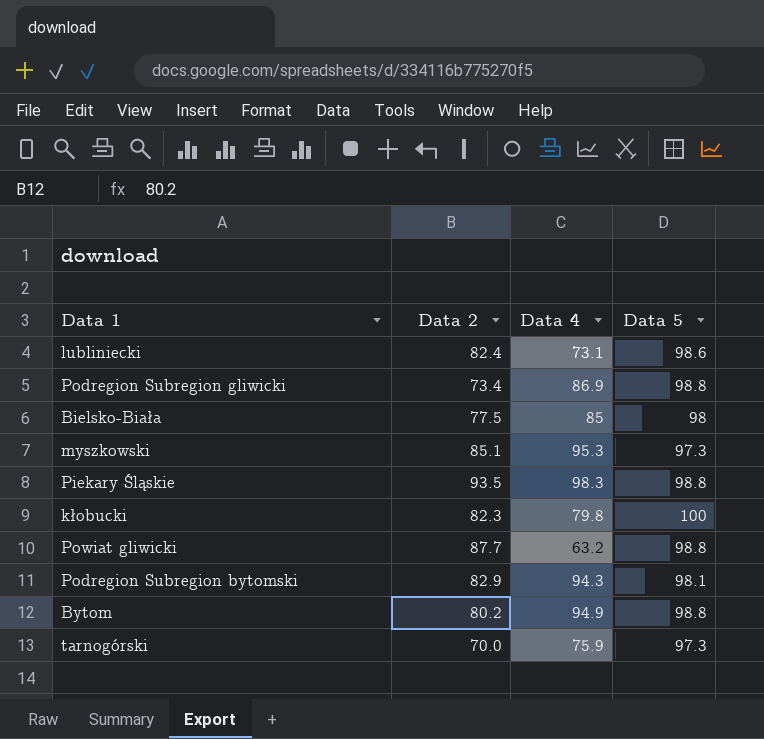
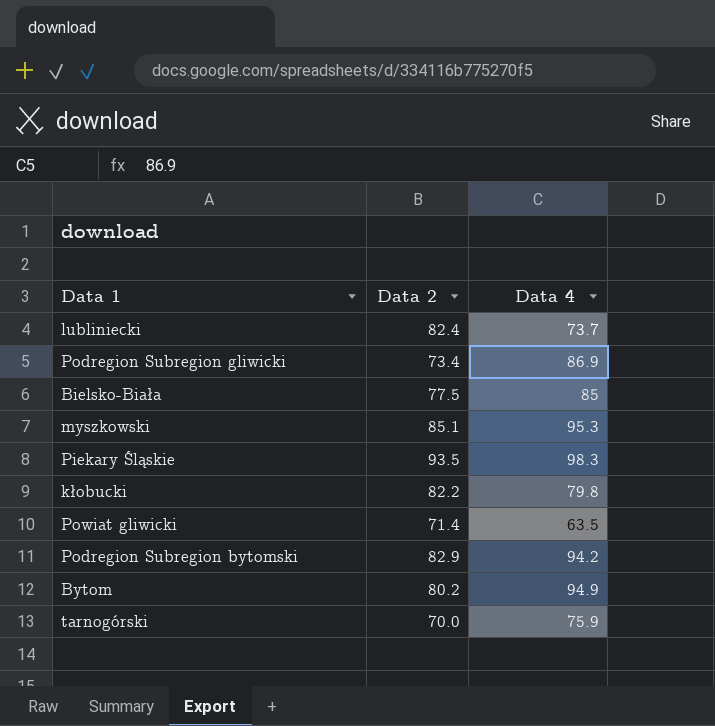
column Data 5 | position: 4 -> none
lubliniecki | Data 4: 73.1 -> 73.7
kłobucki | Data 2: 82.3 -> 82.2
Powiat gliwicki | Data 2: 87.7 -> 71.4
Powiat gliwicki | Data 4: 63.2 -> 63.5
Podregion Subregion bytomski | Data 4: 94.3 -> 94.2

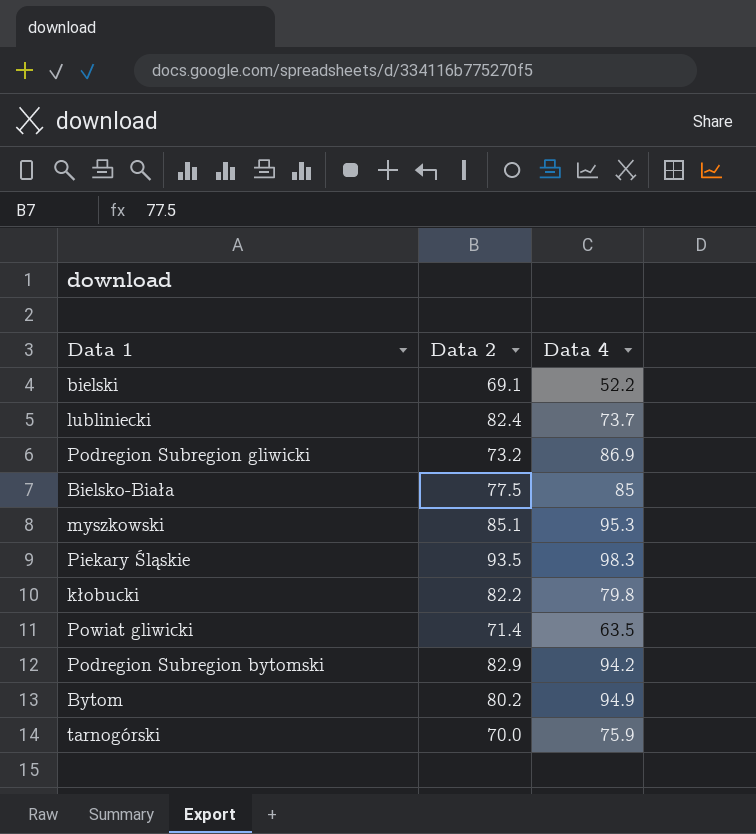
row bielski: none -> 69.1 | 52.2
Podregion Subregion gliwicki | Data 2: 73.4 -> 73.2

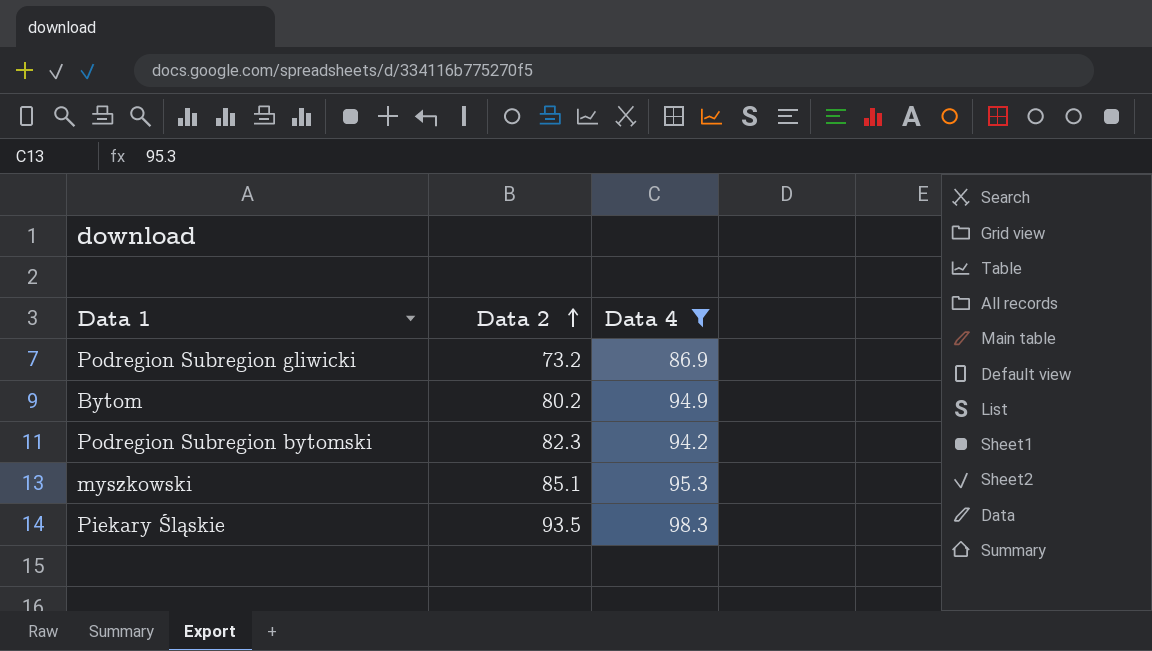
filter: none -> Data 4 >= 86.9
row order: none -> Data 2 ascending
Podregion Subregion bytomski | Data 2: 82.9 -> 82.3

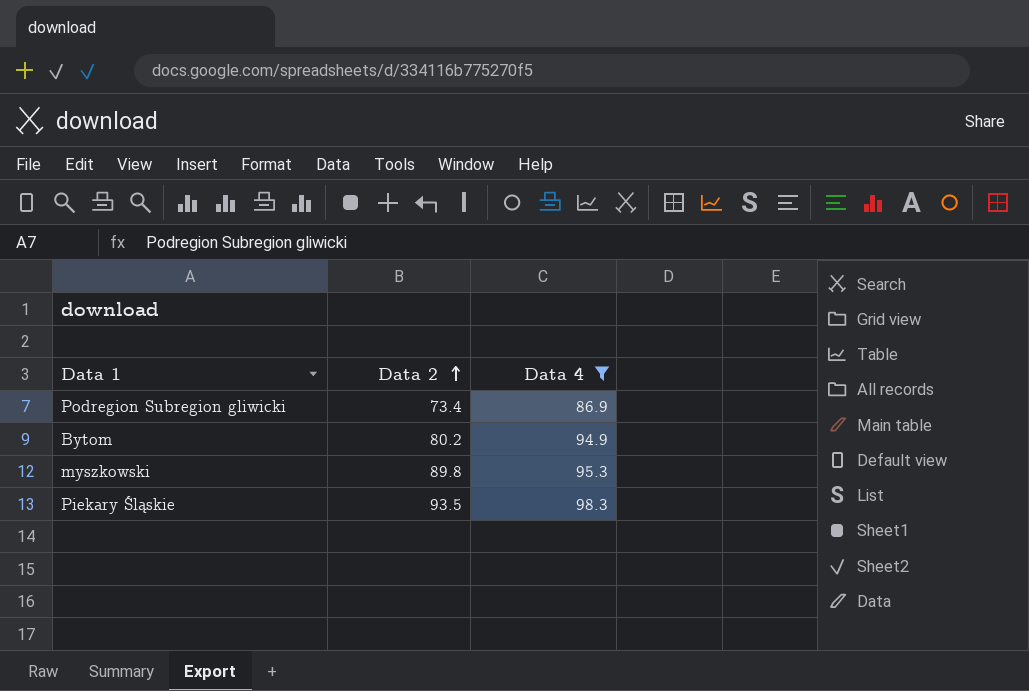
row Podregion Subregion bytomski: 82.3 | 94.2 -> none
Podregion Subregion gliwicki | Data 2: 73.2 -> 73.4
myszkowski | Data 2: 85.1 -> 89.8

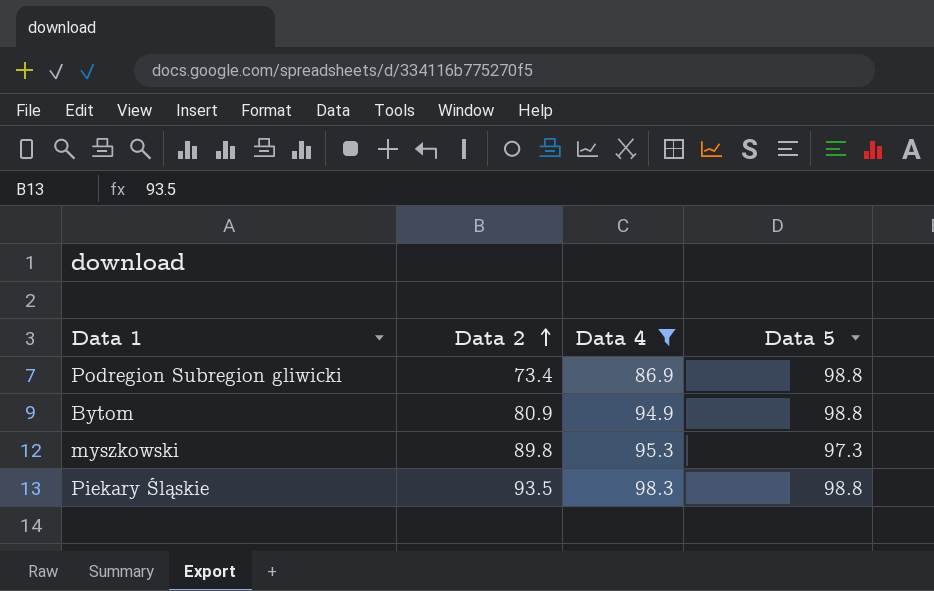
column Data 5 | position: none -> 4
Bytom | Data 2: 80.2 -> 80.9

